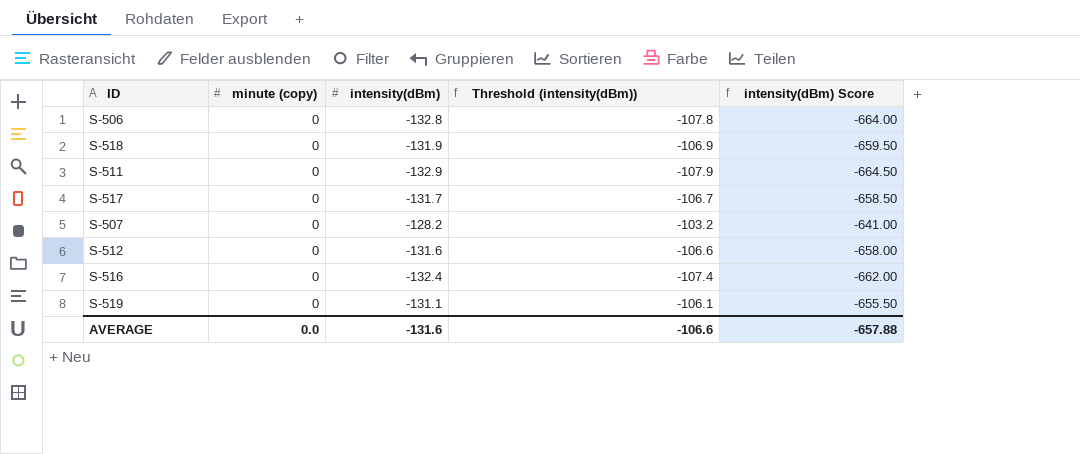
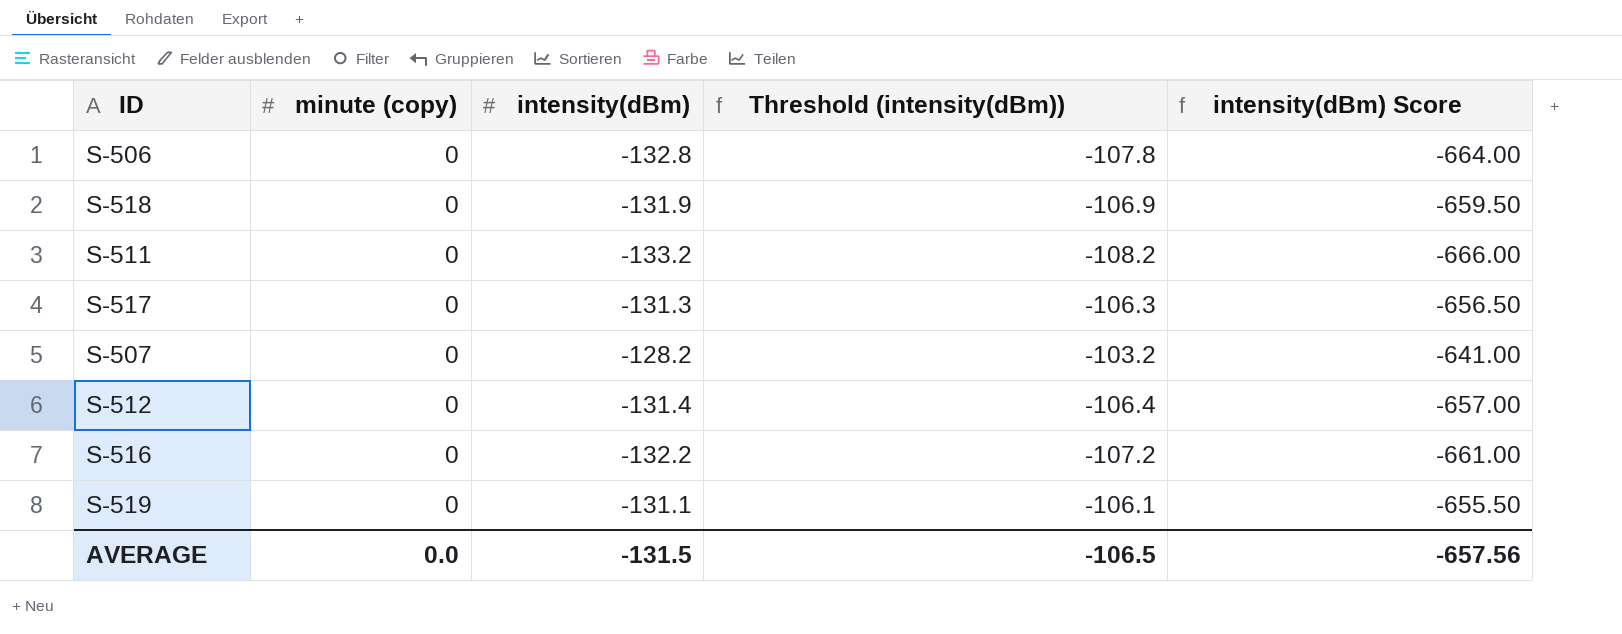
S-511 | intensity(dBm): -132.9 -> -133.2
S-511 | Threshold (intensity(dBm)): -107.9 -> -108.2
S-511 | intensity(dBm) Score: -664.50 -> -666.00
S-517 | intensity(dBm): -131.7 -> -131.3
S-517 | Threshold (intensity(dBm)): -106.7 -> -106.3
S-517 | intensity(dBm) Score: -658.50 -> -656.50
S-512 | intensity(dBm): -131.6 -> -131.4
S-512 | Threshold (intensity(dBm)): -106.6 -> -106.4
S-512 | intensity(dBm) Score: -658.00 -> -657.00
S-516 | intensity(dBm): -132.4 -> -132.2
S-516 | Threshold (intensity(dBm)): -107.4 -> -107.2
S-516 | intensity(dBm) Score: -662.00 -> -661.00
AVERAGE | intensity(dBm): -131.6 -> -131.5
AVERAGE | Threshold (intensity(dBm)): -106.6 -> -106.5
AVERAGE | intensity(dBm) Score: -657.88 -> -657.56

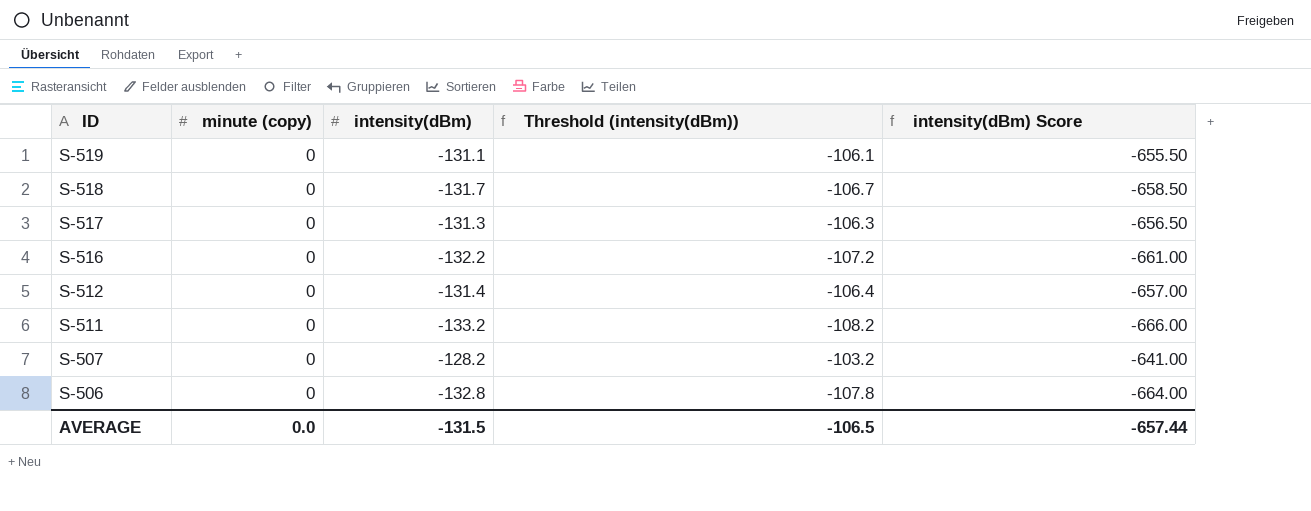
row order: none -> ID descending
S-518 | intensity(dBm): -131.9 -> -131.7
S-518 | Threshold (intensity(dBm)): -106.9 -> -106.7
S-518 | intensity(dBm) Score: -659.50 -> -658.50
AVERAGE | intensity(dBm) Score: -657.56 -> -657.44

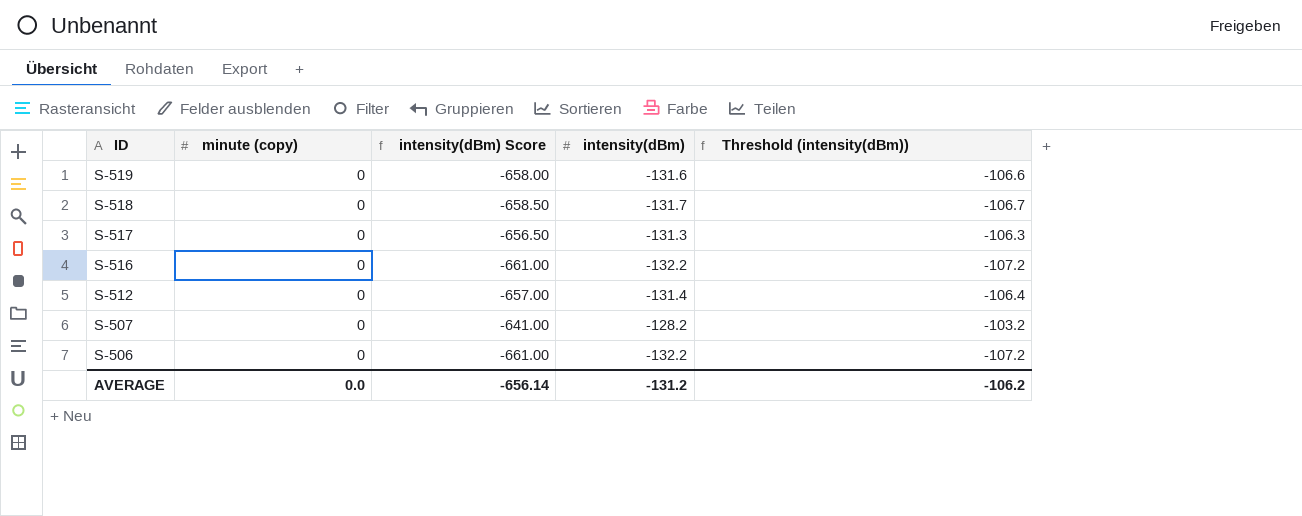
column intensity(dBm) Score | position: 5 -> 3
row S-511: 0 | -133.2 | -108.2 | -666.00 -> none
S-519 | intensity(dBm) Score: -655.50 -> -658.00
S-519 | intensity(dBm): -131.1 -> -131.6
S-519 | Threshold (intensity(dBm)): -106.1 -> -106.6
S-506 | intensity(dBm) Score: -664.00 -> -661.00
S-506 | intensity(dBm): -132.8 -> -132.2
S-506 | Threshold (intensity(dBm)): -107.8 -> -107.2
AVERAGE | intensity(dBm) Score: -657.44 -> -656.14
AVERAGE | intensity(dBm): -131.5 -> -131.2
AVERAGE | Threshold (intensity(dBm)): -106.5 -> -106.2

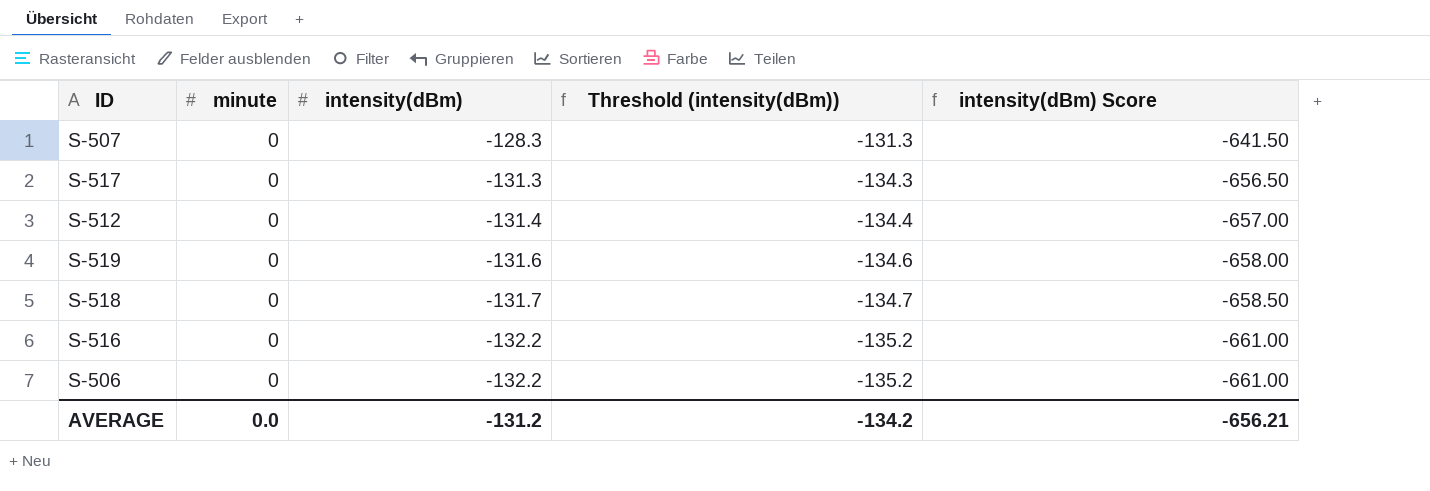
row order: ID descending -> intensity(dBm) descending
column name: minute (copy) -> minute
column Threshold (intensity(dBm)) | formula: [intensity(dBm)] + 25 -> [intensity(dBm)] - 3
column intensity(dBm) Score | position: 3 -> 5
S-507 | intensity(dBm): -128.2 -> -128.3
S-507 | intensity(dBm) Score: -641.00 -> -641.50
AVERAGE | Threshold (intensity(dBm)): -106.2 -> -134.2
AVERAGE | intensity(dBm) Score: -656.14 -> -656.21

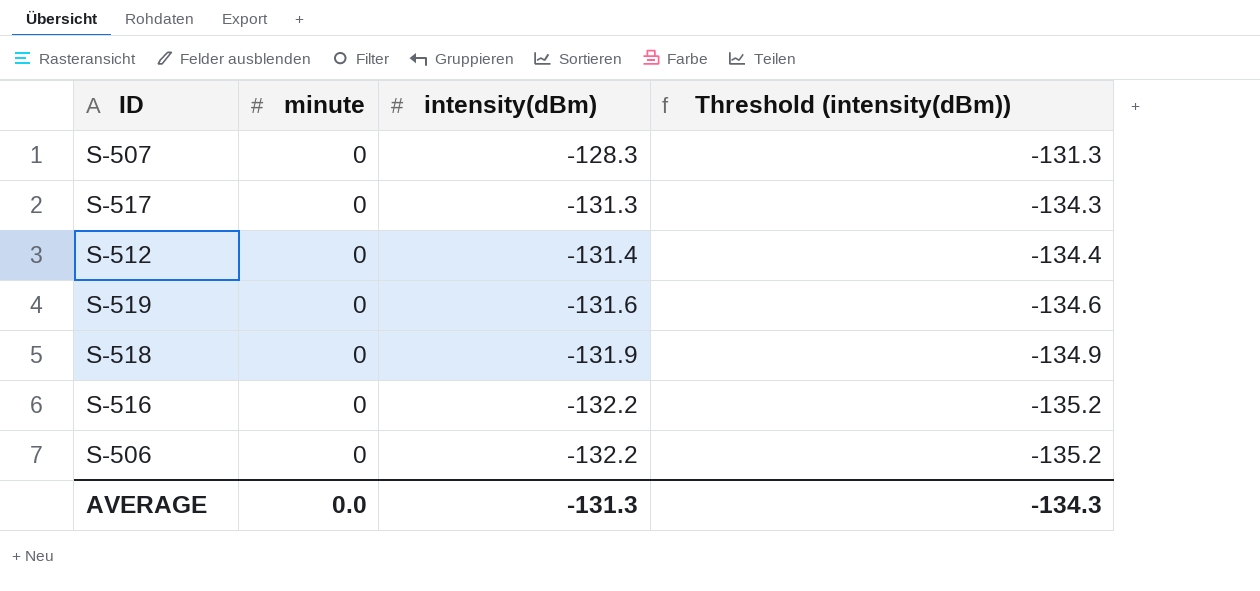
column intensity(dBm) Score | formula: [intensity(dBm)] * 5 -> none
S-518 | intensity(dBm): -131.7 -> -131.9
S-518 | Threshold (intensity(dBm)): -134.7 -> -134.9
AVERAGE | intensity(dBm): -131.2 -> -131.3
AVERAGE | Threshold (intensity(dBm)): -134.2 -> -134.3

